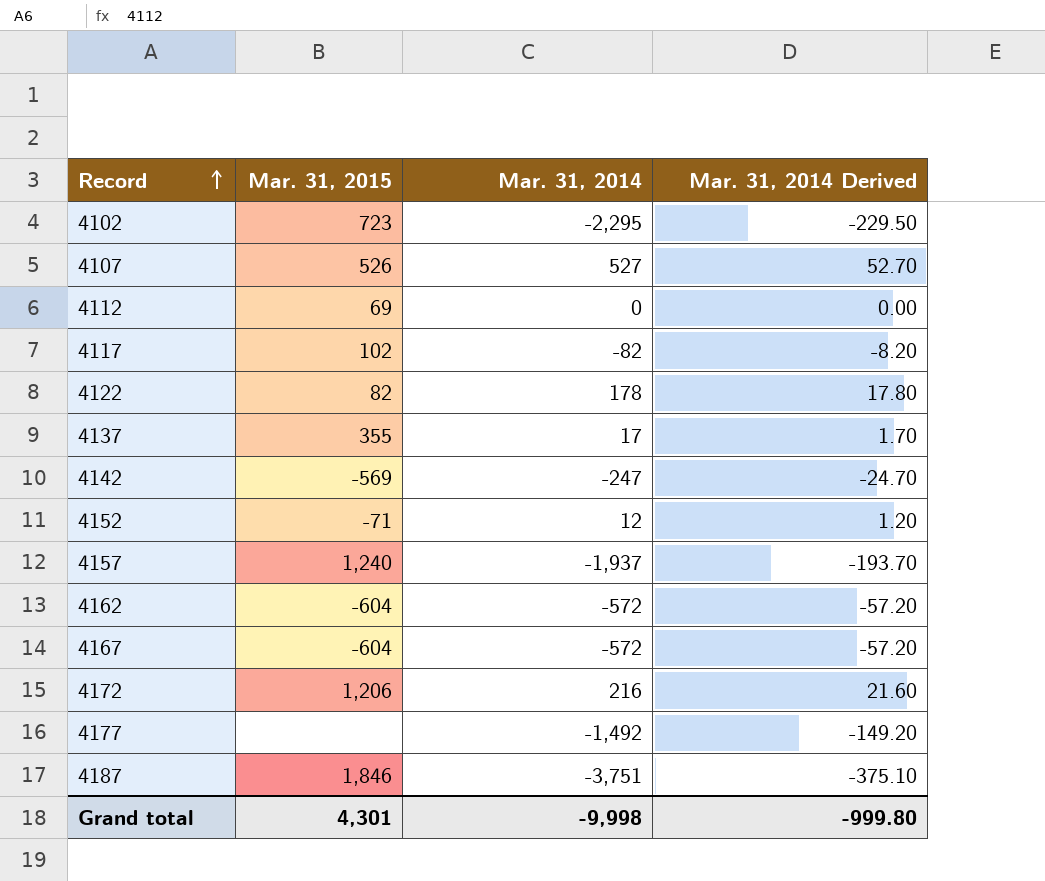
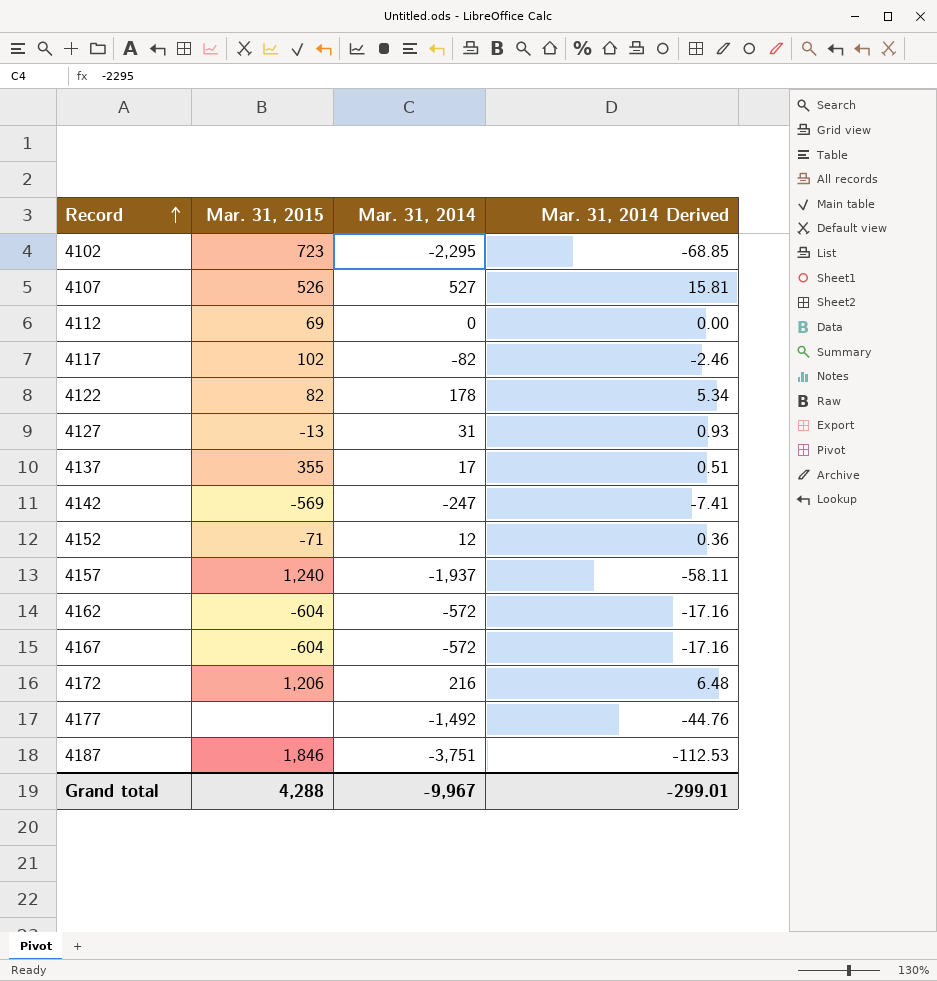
column Mar. 31, 2014 Derived | formula: [Mar. 31, 2014] * 0.1 -> [Mar. 31, 2014] * 0.03
row 4127: none -> -13 | 31 | 0.93
Grand total | Mar. 31, 2015: 4,301 -> 4,288
Grand total | Mar. 31, 2014: -9,998 -> -9,967
Grand total | Mar. 31, 2014 Derived: -999.80 -> -299.01

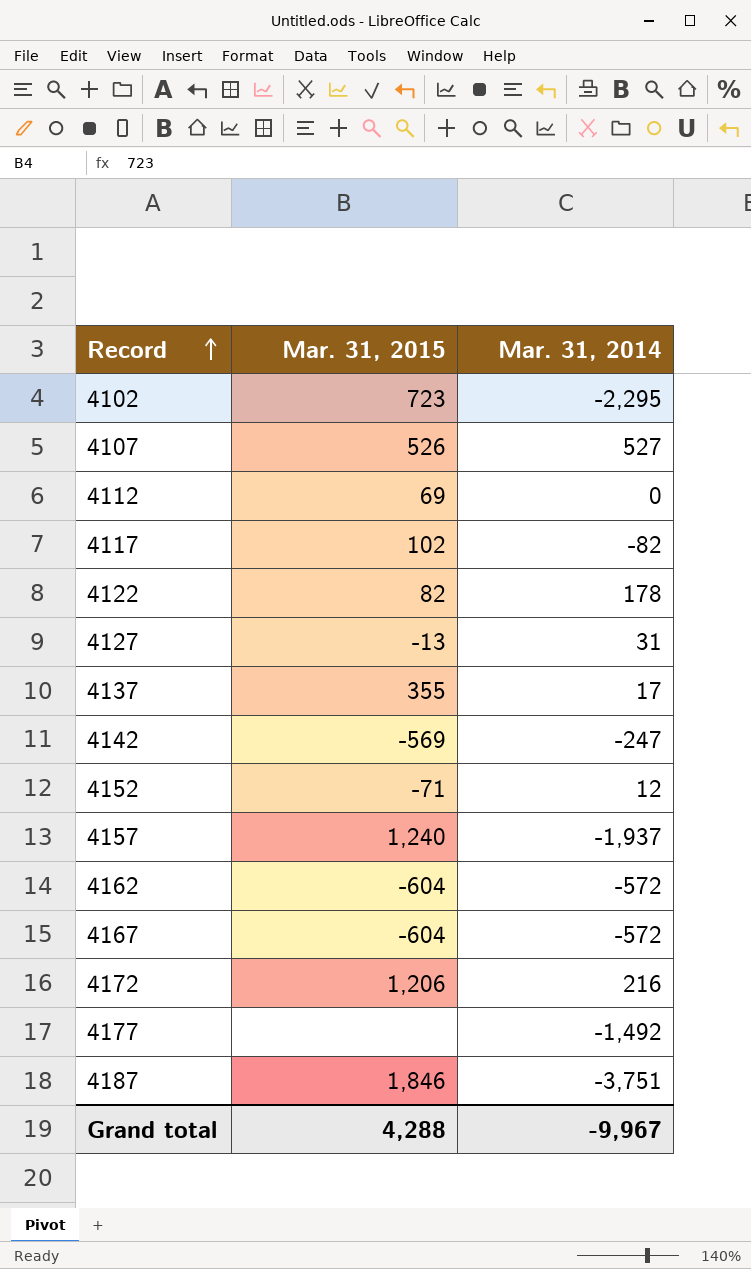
column Mar. 31, 2014 Derived | formula: [Mar. 31, 2014] * 0.03 -> none

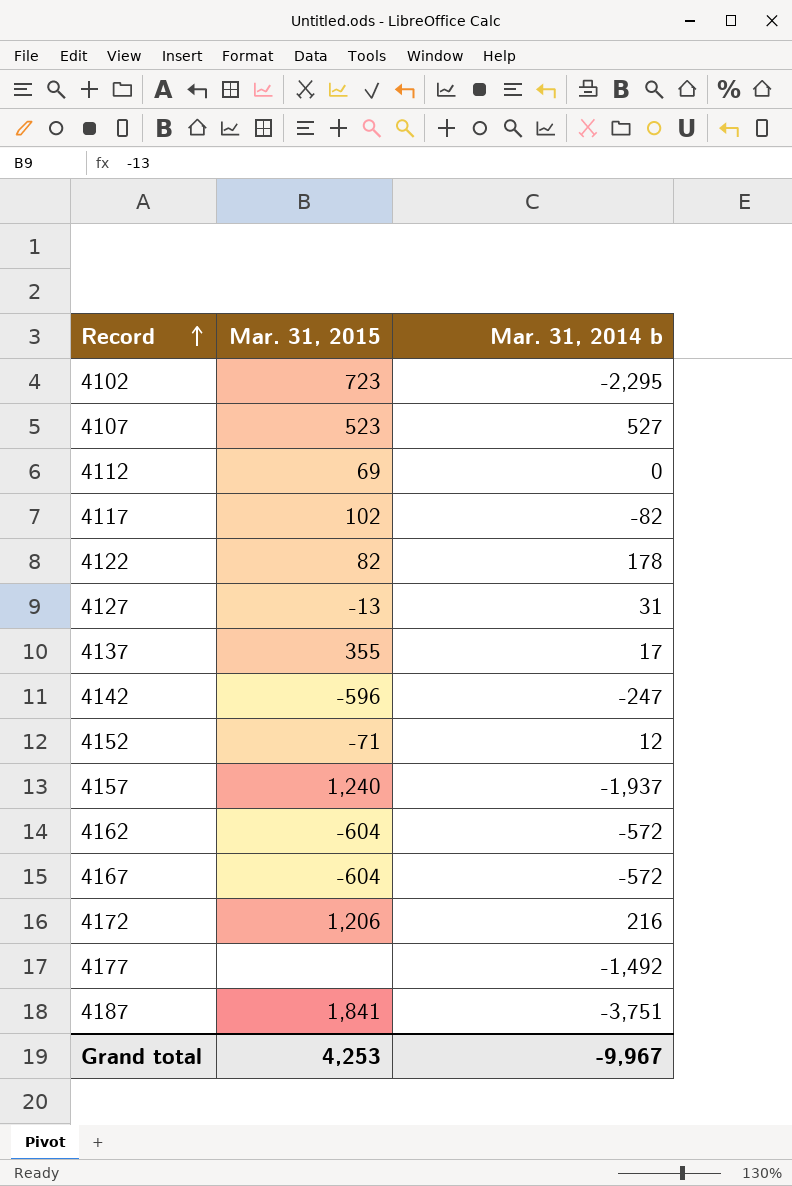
column name: Mar. 31, 2014 -> Mar. 31, 2014 b
4107 | Mar. 31, 2015: 526 -> 523
4142 | Mar. 31, 2015: -569 -> -596
4187 | Mar. 31, 2015: 1,846 -> 1,841
Grand total | Mar. 31, 2015: 4,288 -> 4,253

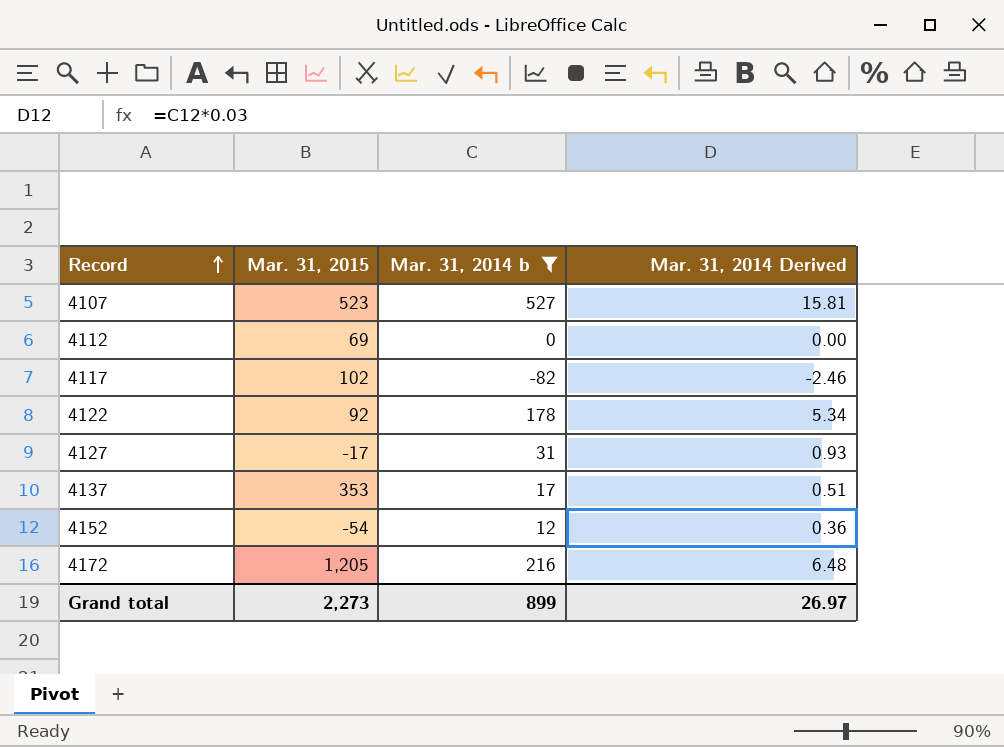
filter: none -> Mar. 31, 2014 b >= -82
column Mar. 31, 2014 Derived | formula: none -> [Mar. 31, 2014 b] * 0.03
4122 | Mar. 31, 2015: 82 -> 92
4127 | Mar. 31, 2015: -13 -> -17
4137 | Mar. 31, 2015: 355 -> 353
4152 | Mar. 31, 2015: -71 -> -54
4172 | Mar. 31, 2015: 1,206 -> 1,205
Grand total | Mar. 31, 2015: 4,253 -> 2,273
Grand total | Mar. 31, 2014 b: -9,967 -> 899

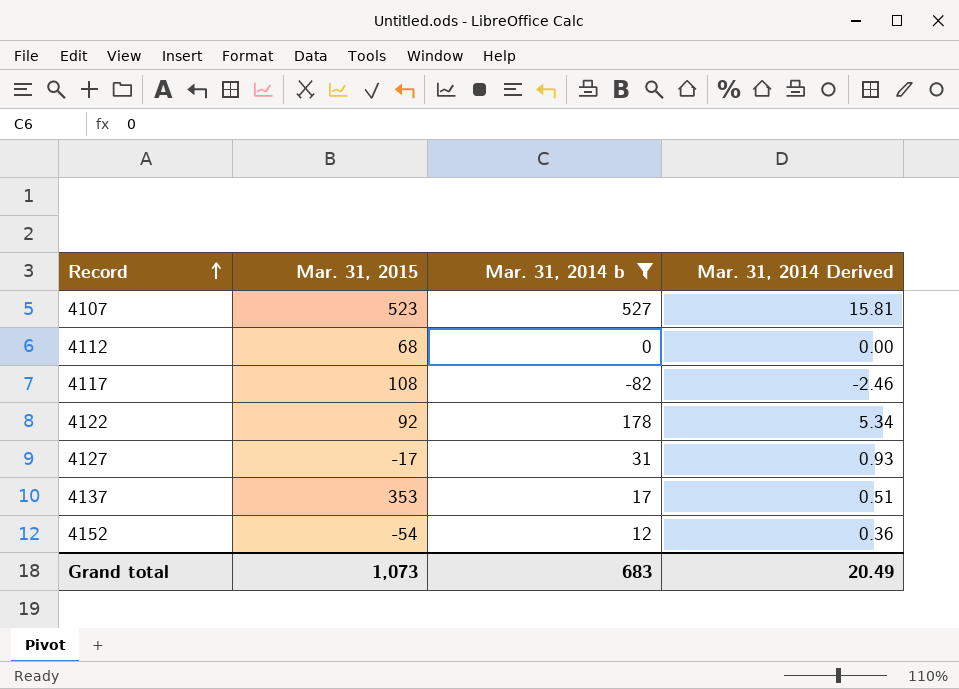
row 4172: 1,205 | 216 | 6.48 -> none
4112 | Mar. 31, 2015: 69 -> 68
4117 | Mar. 31, 2015: 102 -> 108
Grand total | Mar. 31, 2015: 2,273 -> 1,073
Grand total | Mar. 31, 2014 b: 899 -> 683
Grand total | Mar. 31, 2014 Derived: 26.97 -> 20.49

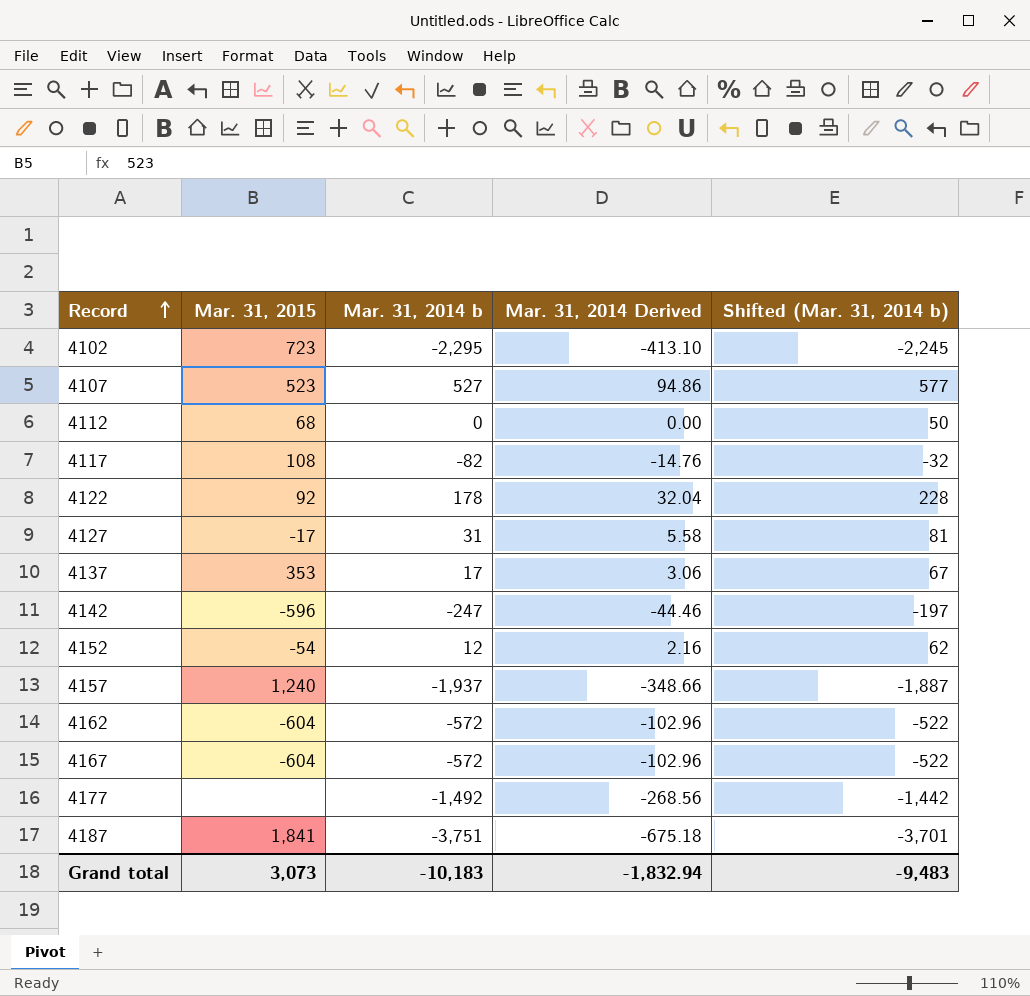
filter: Mar. 31, 2014 b >= -82 -> none
column Mar. 31, 2014 Derived | formula: [Mar. 31, 2014 b] * 0.03 -> [Mar. 31, 2014 b] * 0.18
column Shifted (Mar. 31, 2014 b) | formula: none -> [Mar. 31, 2014 b] + 50
Grand total | Mar. 31, 2015: 1,073 -> 3,073
Grand total | Mar. 31, 2014 b: 683 -> -10,183
Grand total | Mar. 31, 2014 Derived: 20.49 -> -1,832.94

